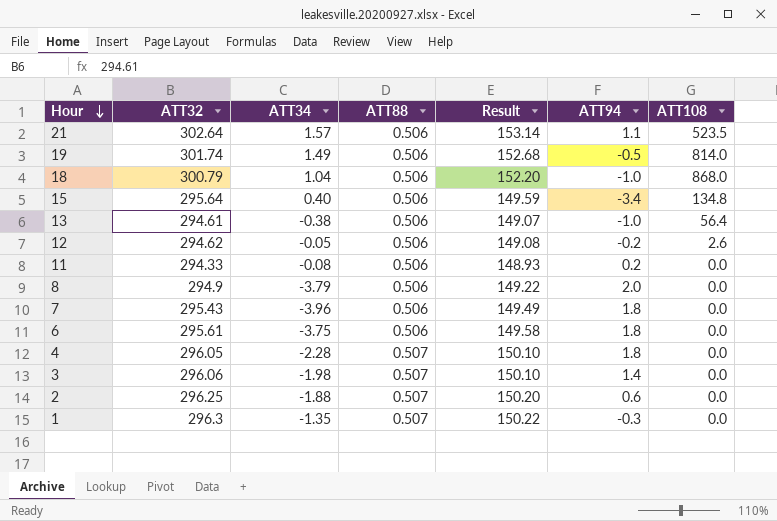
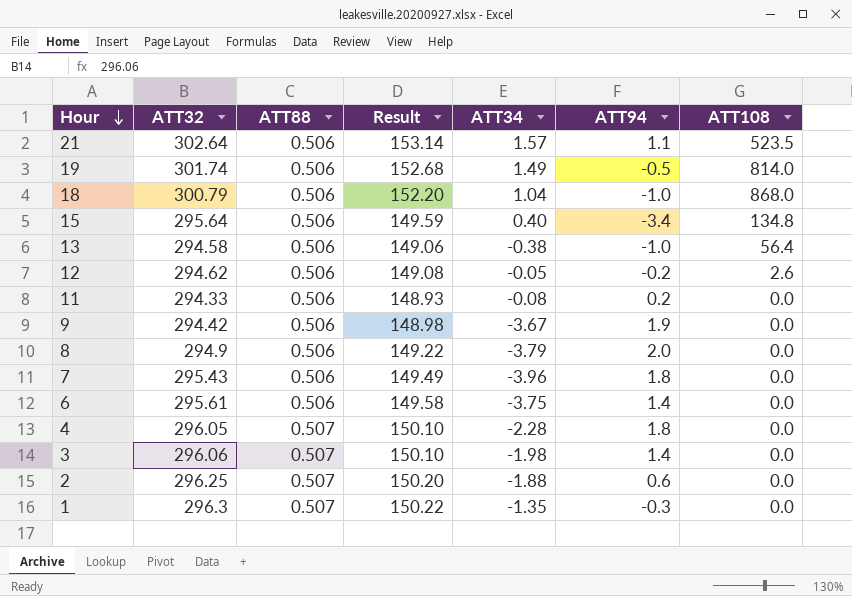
column ATT34 | position: 3 -> 5
13 | ATT32: 294.61 -> 294.58
13 | Result: 149.07 -> 149.06
row 9: none -> 294.42 | 0.506 | 148.98 | -3.67 | 1.9 | 0.0
6 | ATT94: 1.8 -> 1.4

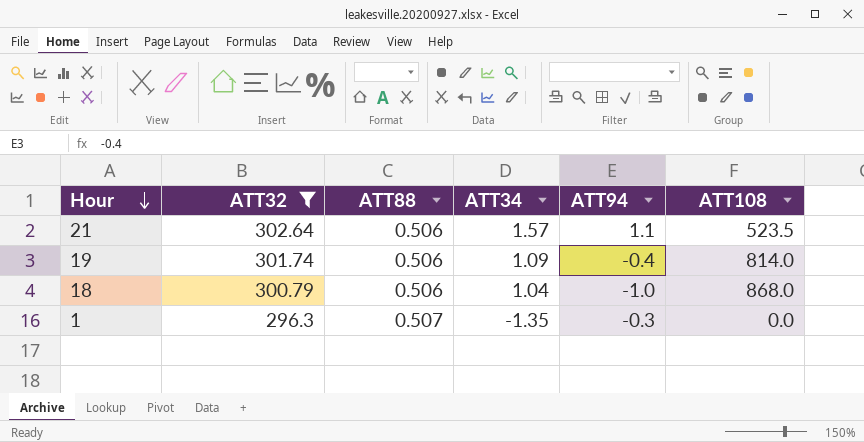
filter: none -> ATT32 >= 296.3
column Result | formula: [ATT32] * [ATT88] -> none
19 | ATT34: 1.49 -> 1.09
19 | ATT94: -0.5 -> -0.4

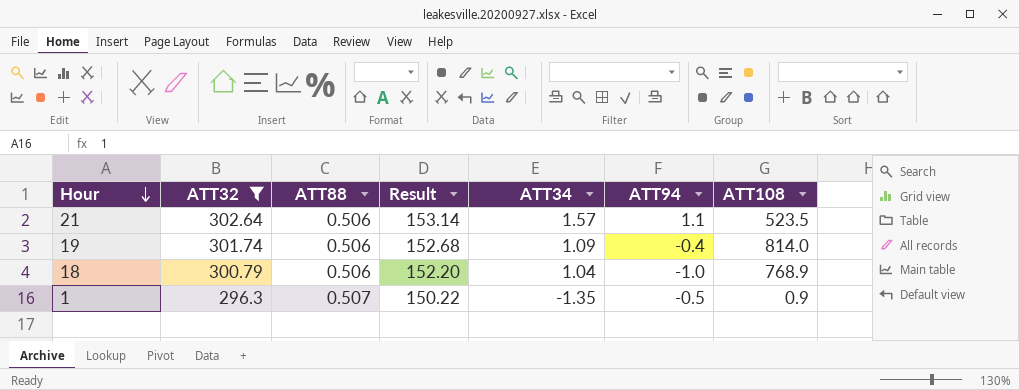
column Result | formula: none -> [ATT32] * [ATT88]
18 | ATT108: 868.0 -> 768.9
1 | ATT94: -0.3 -> -0.5
1 | ATT108: 0.0 -> 0.9

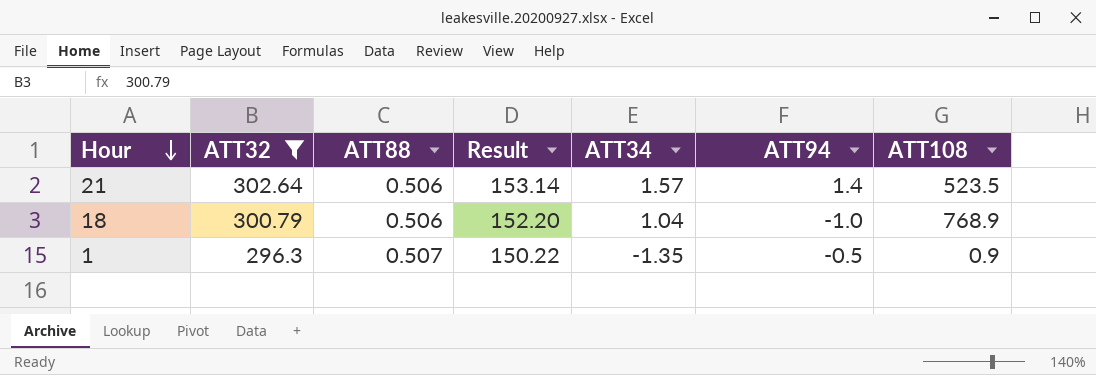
row 19: 301.74 | 0.506 | 152.68 | 1.09 | -0.4 | 814.0 -> none
21 | ATT94: 1.1 -> 1.4

